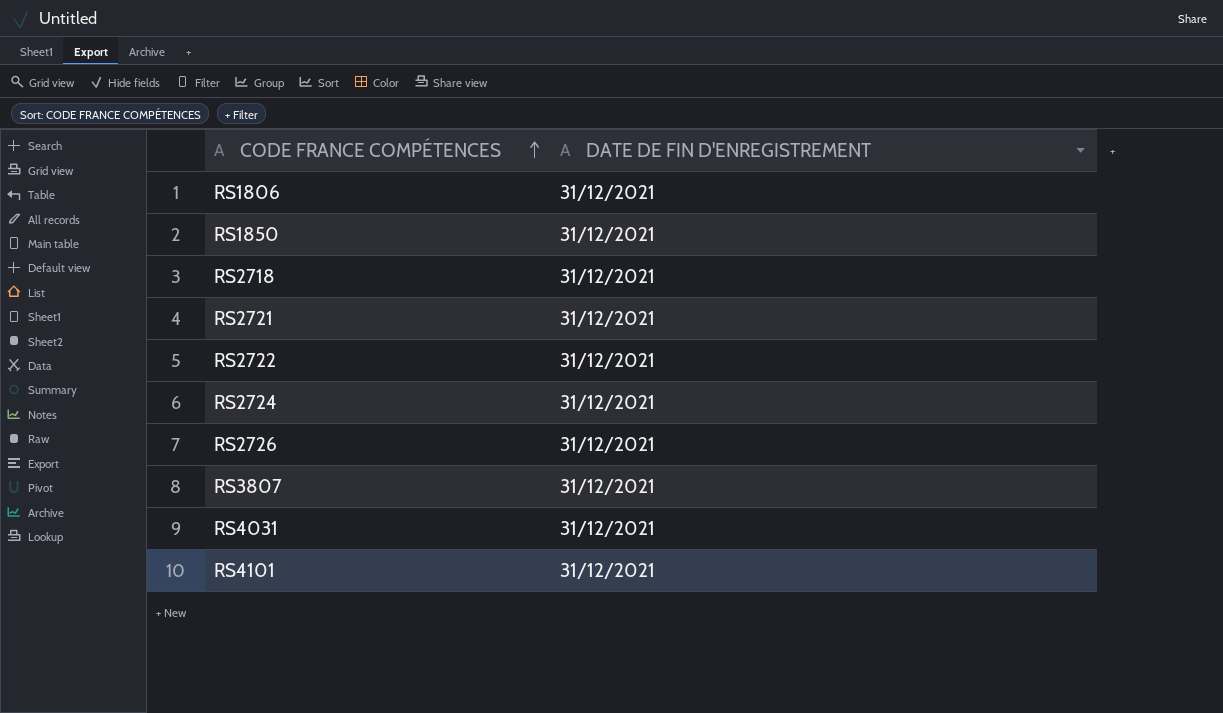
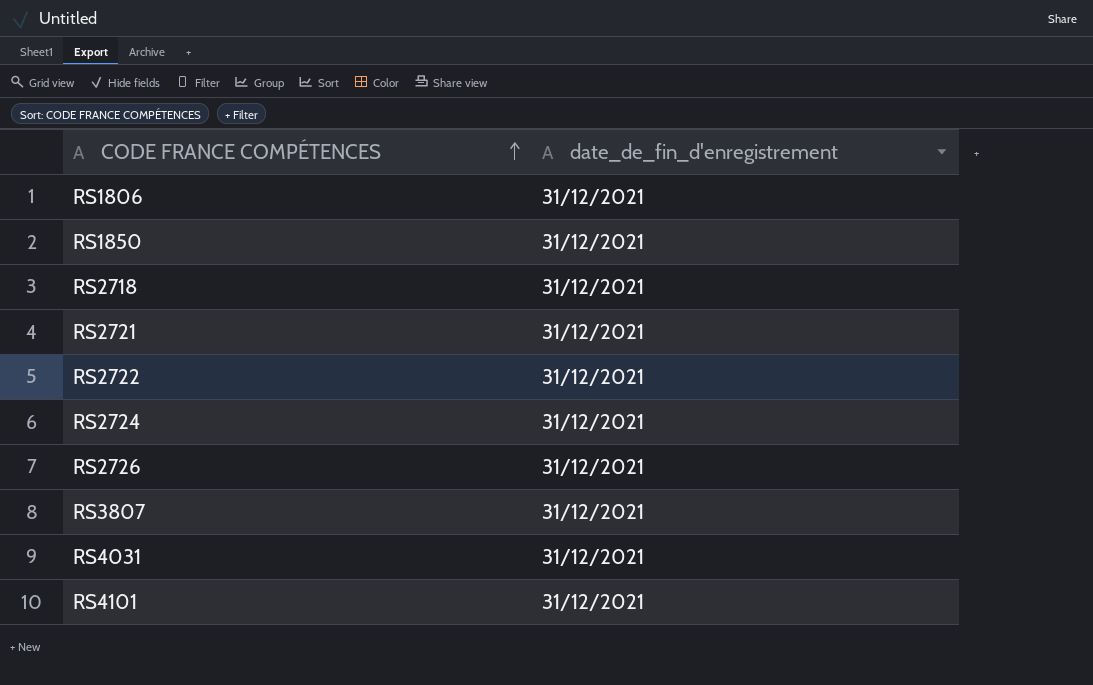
column name: DATE DE FIN D'ENREGISTREMENT -> date_de_fin_d'enregistrement

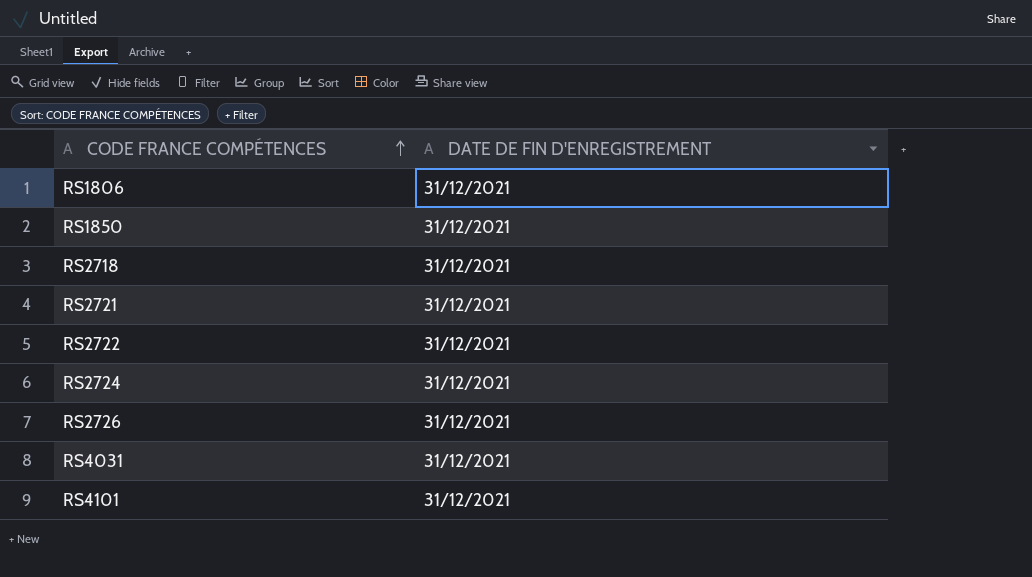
column name: date_de_fin_d'enregistrement -> DATE DE FIN D'ENREGISTREMENT
row RS3807: 31/12/2021 -> none

